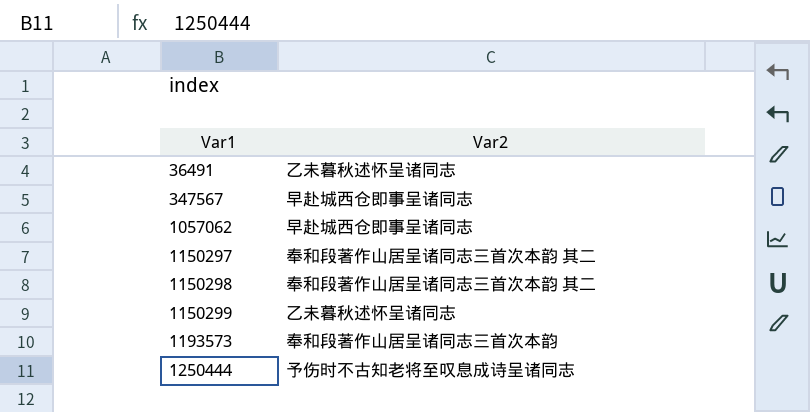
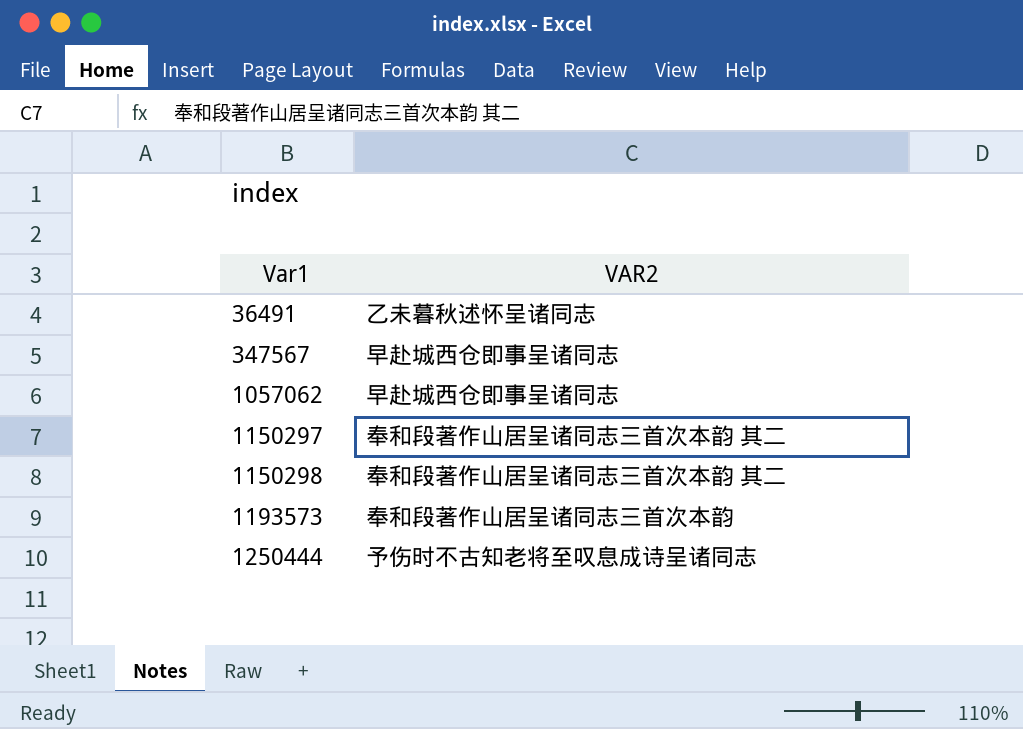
column name: Var2 -> VAR2
row 1150299: 乙未暮秋述怀呈诸同志 -> none

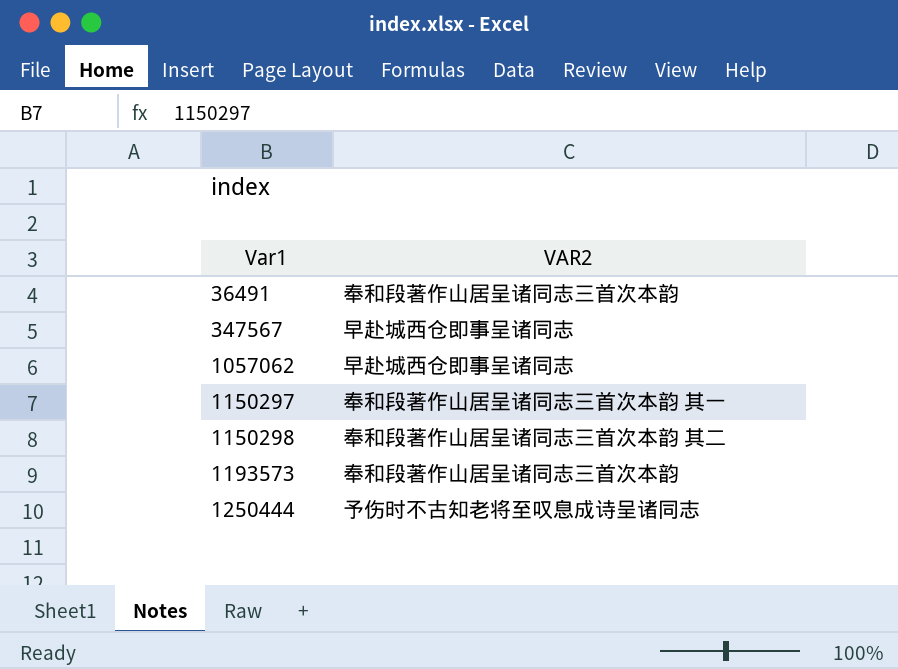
36491 | VAR2: 乙未暮秋述怀呈诸同志 -> 奉和段著作山居呈诸同志三首次本韵
1150297 | VAR2: 奉和段著作山居呈诸同志三首次本韵 其二 -> 奉和段著作山居呈诸同志三首次本韵 其一

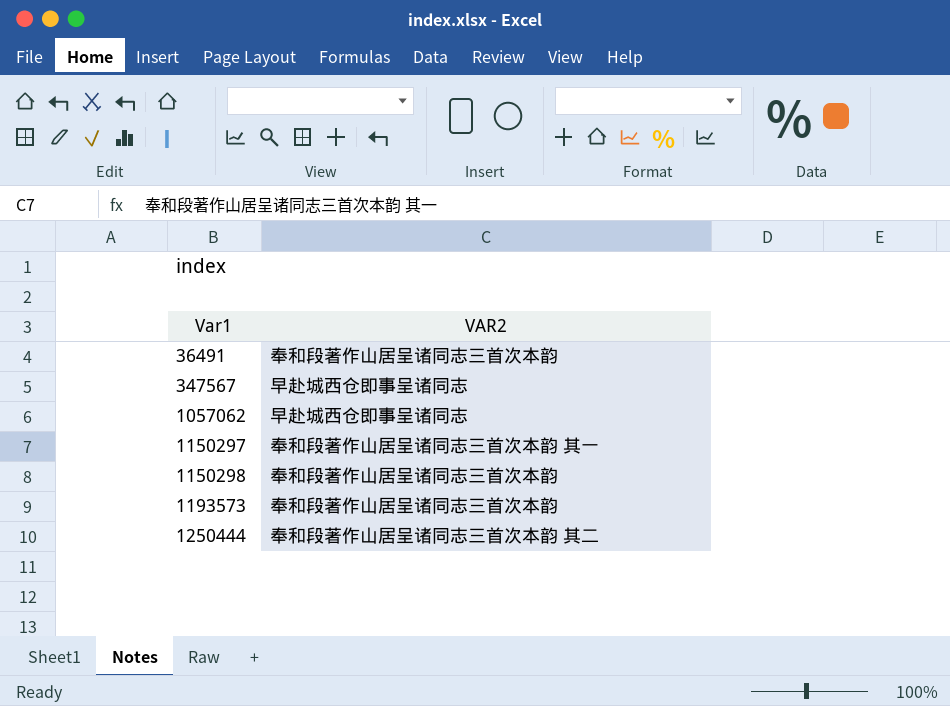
1150298 | VAR2: 奉和段著作山居呈诸同志三首次本韵 其二 -> 奉和段著作山居呈诸同志三首次本韵
1250444 | VAR2: 予伤时不古知老将至叹息成诗呈诸同志 -> 奉和段著作山居呈诸同志三首次本韵 其二

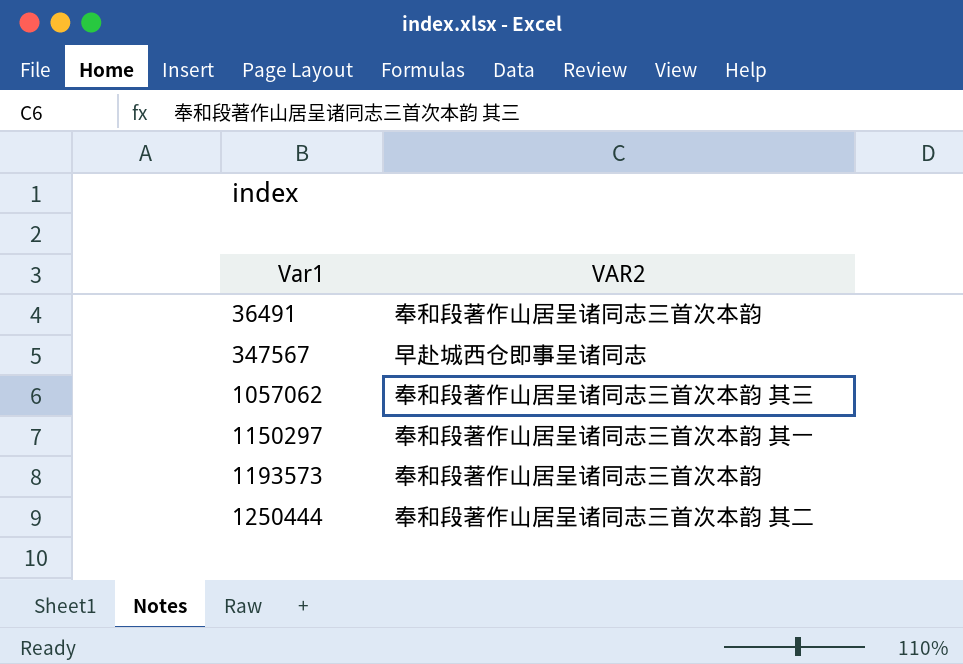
row 1150298: 奉和段著作山居呈诸同志三首次本韵 -> none
1057062 | VAR2: 早赴城西仓即事呈诸同志 -> 奉和段著作山居呈诸同志三首次本韵 其三

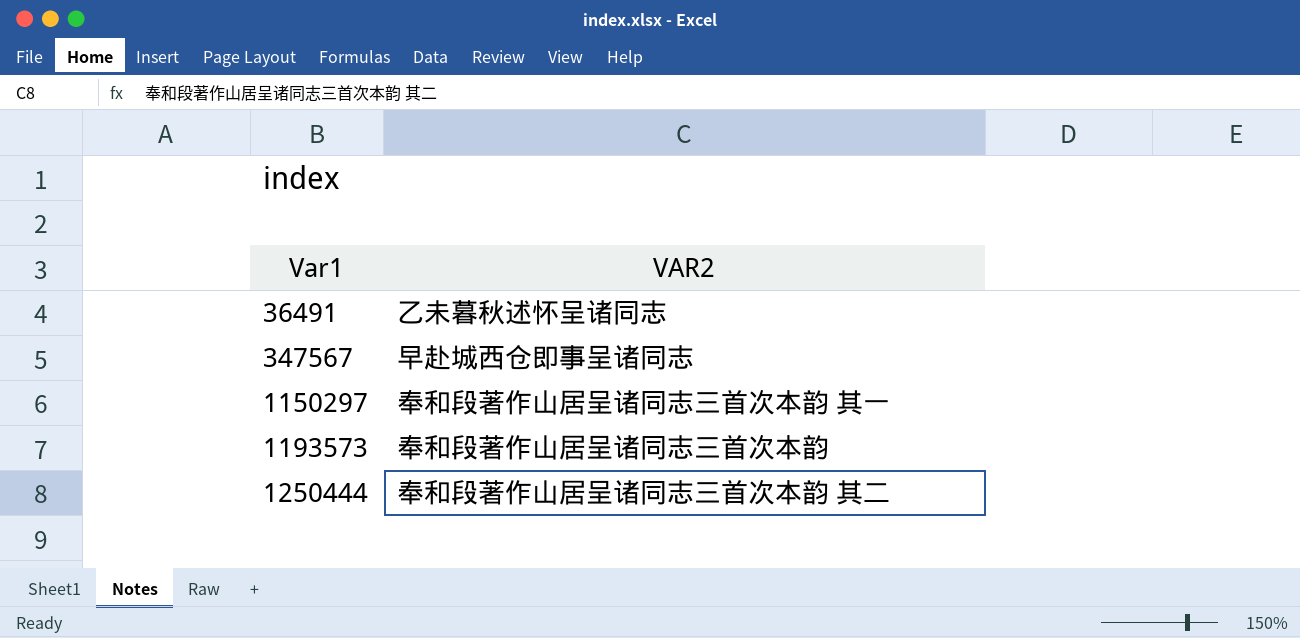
row 1057062: 奉和段著作山居呈诸同志三首次本韵 其三 -> none
36491 | VAR2: 奉和段著作山居呈诸同志三首次本韵 -> 乙未暮秋述怀呈诸同志

